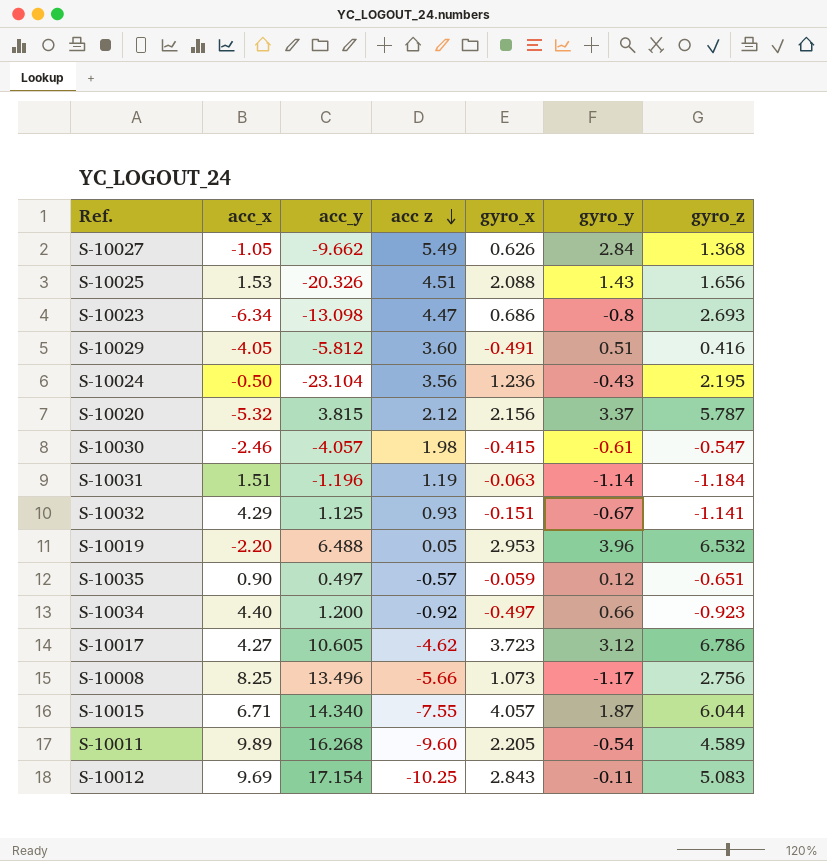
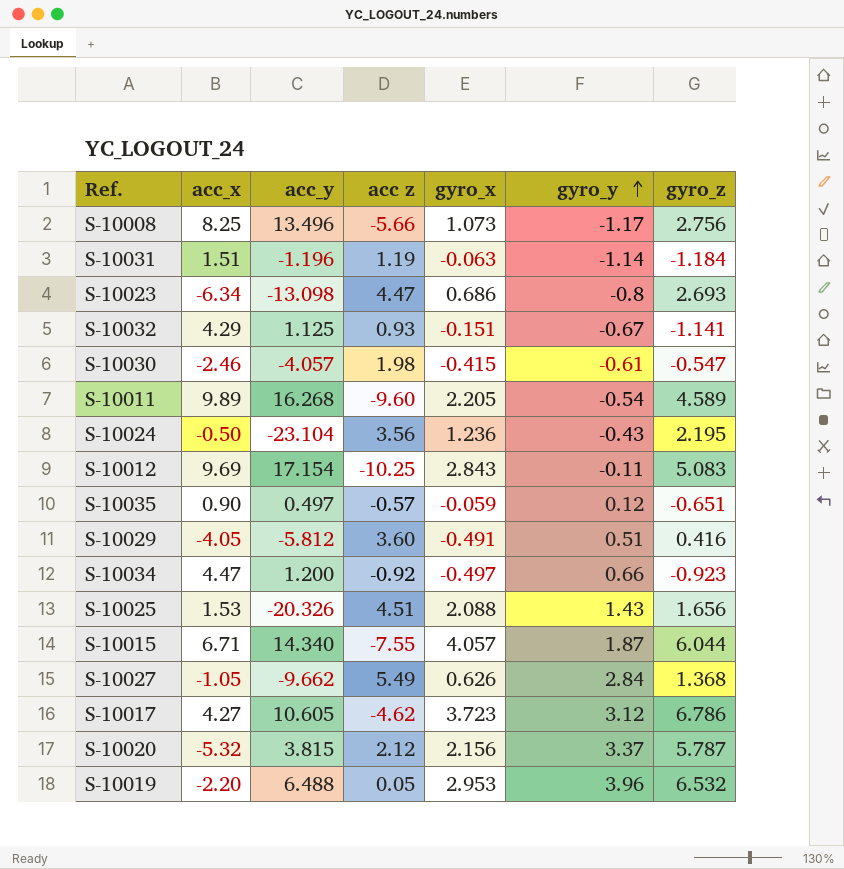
row order: acc z descending -> gyro_y ascending
S-10034 | acc_x: 4.40 -> 4.47

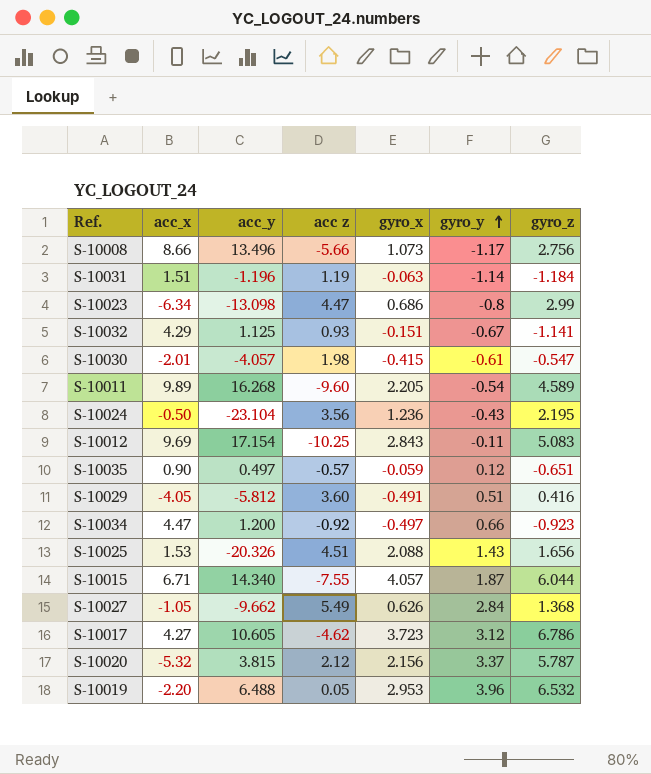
S-10008 | acc_x: 8.25 -> 8.66
S-10023 | gyro_z: 2.693 -> 2.99
S-10030 | acc_x: -2.46 -> -2.01

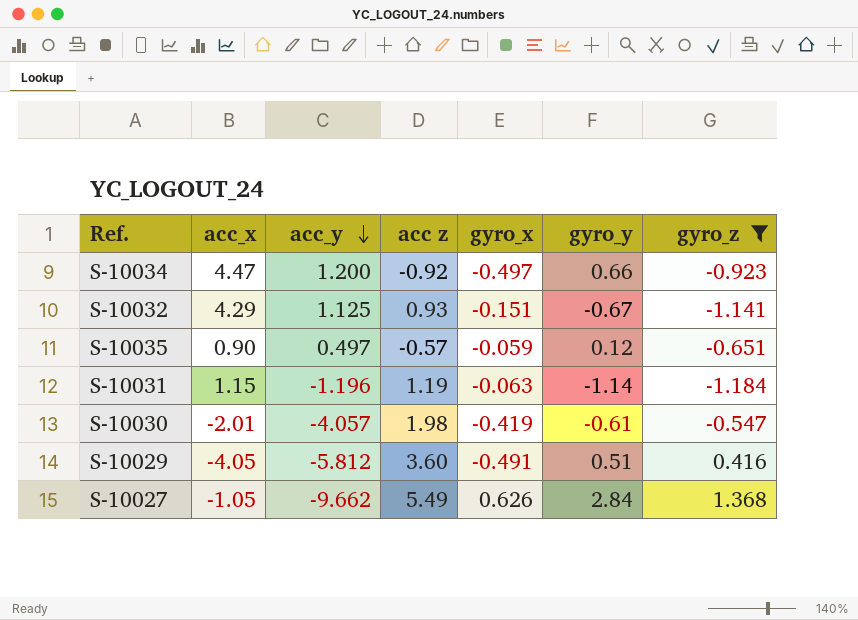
filter: none -> gyro_z <= 1.368
row order: gyro_y ascending -> acc_y descending
S-10031 | acc_x: 1.51 -> 1.15
S-10030 | gyro_x: -0.415 -> -0.419

